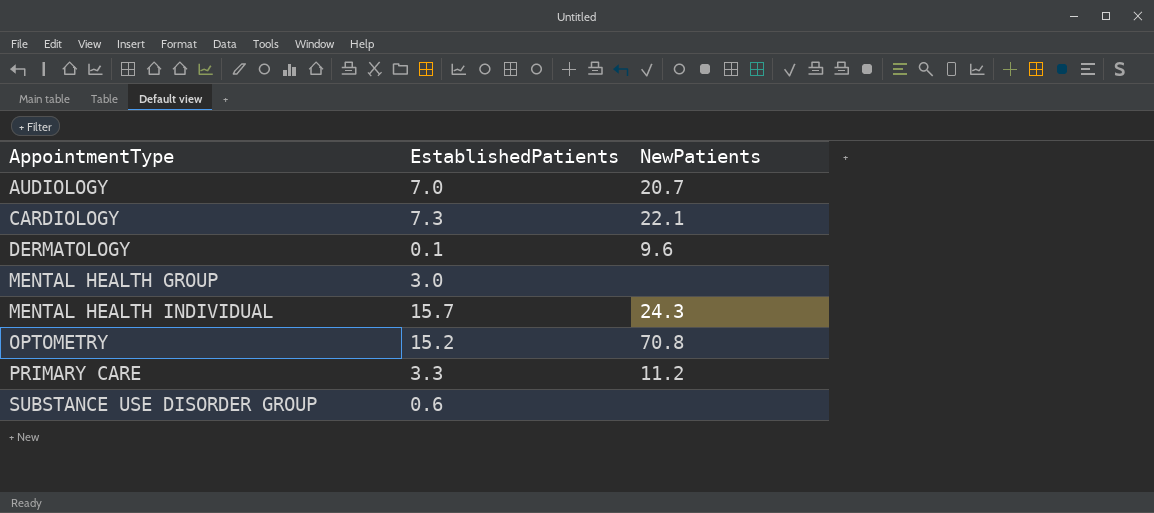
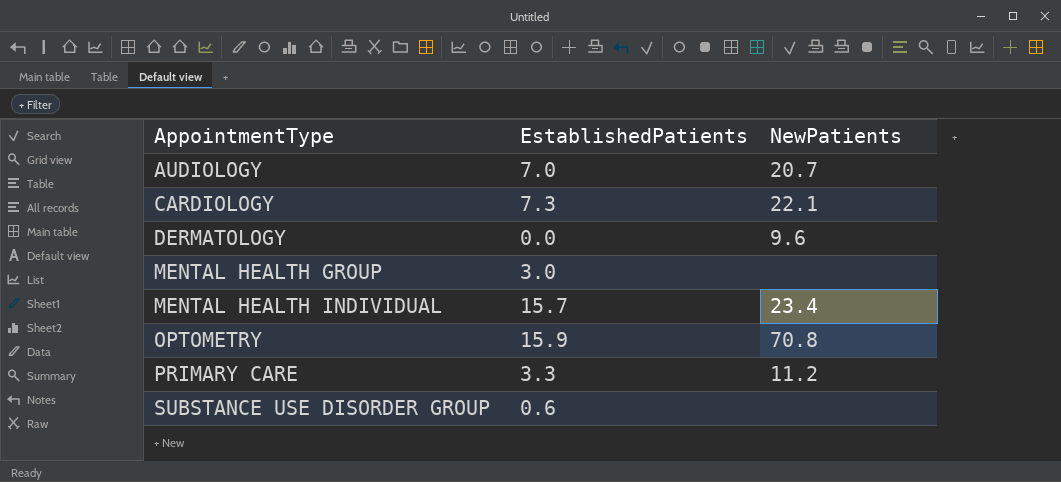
DERMATOLOGY | EstablishedPatients: 0.1 -> 0.0
MENTAL HEALTH INDIVIDUAL | NewPatients: 24.3 -> 23.4
OPTOMETRY | EstablishedPatients: 15.2 -> 15.9

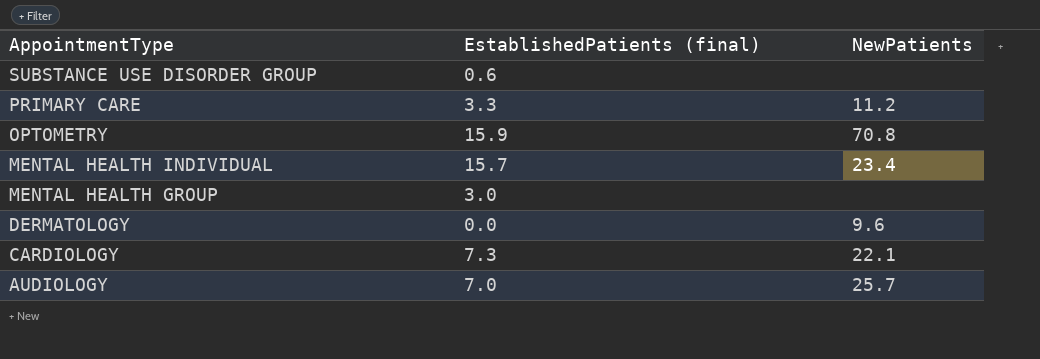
row order: AppointmentType ascending -> AppointmentType descending
column name: EstablishedPatients -> EstablishedPatients (final)
AUDIOLOGY | NewPatients: 20.7 -> 25.7

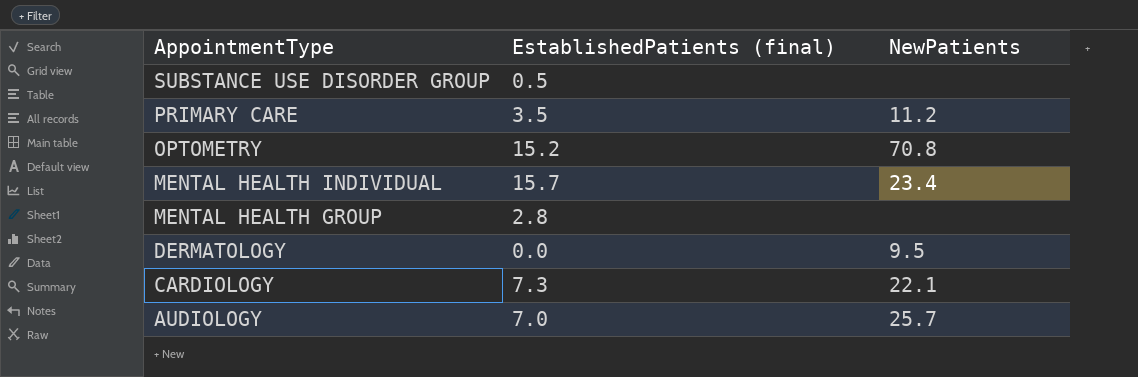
SUBSTANCE USE DISORDER GROUP | EstablishedPatients (final): 0.6 -> 0.5
PRIMARY CARE | EstablishedPatients (final): 3.3 -> 3.5
OPTOMETRY | EstablishedPatients (final): 15.9 -> 15.2
MENTAL HEALTH GROUP | EstablishedPatients (final): 3.0 -> 2.8
DERMATOLOGY | NewPatients: 9.6 -> 9.5

